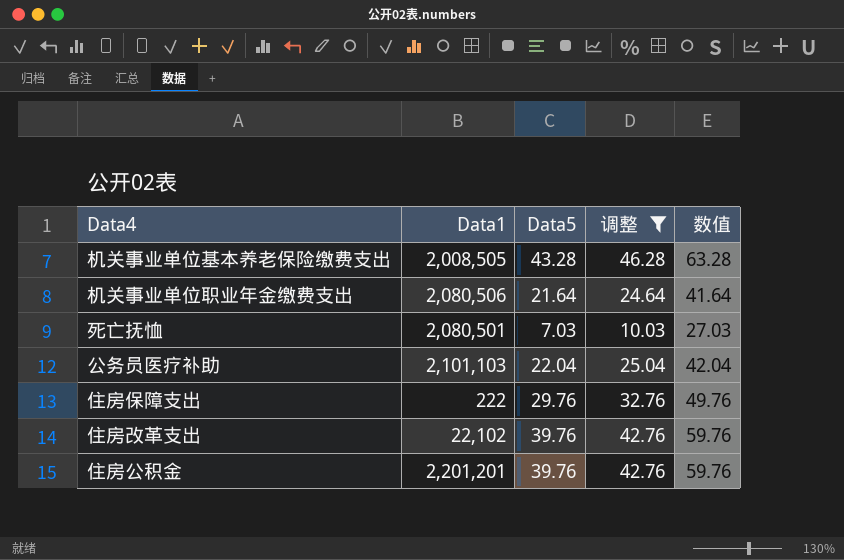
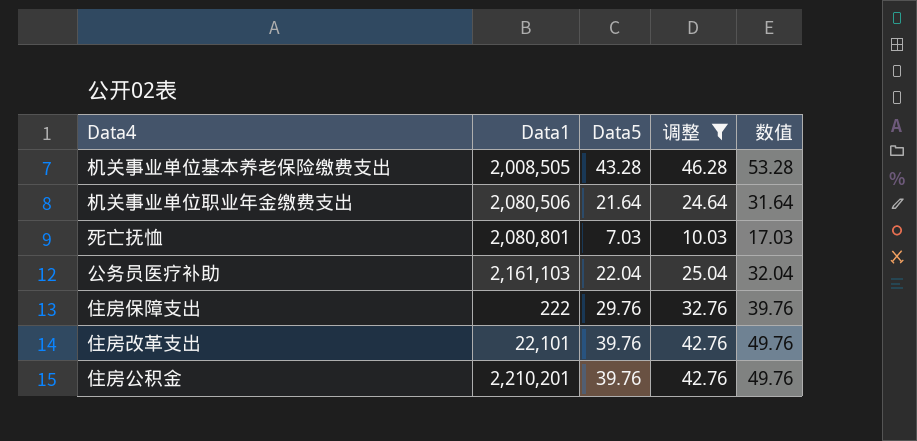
column 数值 | formula: [Data5] + 20 -> [Data5] + 10
死亡抚恤 | Data1: 2,080,501 -> 2,080,801
公务员医疗补助 | Data1: 2,101,103 -> 2,161,103
住房改革支出 | Data1: 22,102 -> 22,101
住房公积金 | Data1: 2,201,201 -> 2,210,201

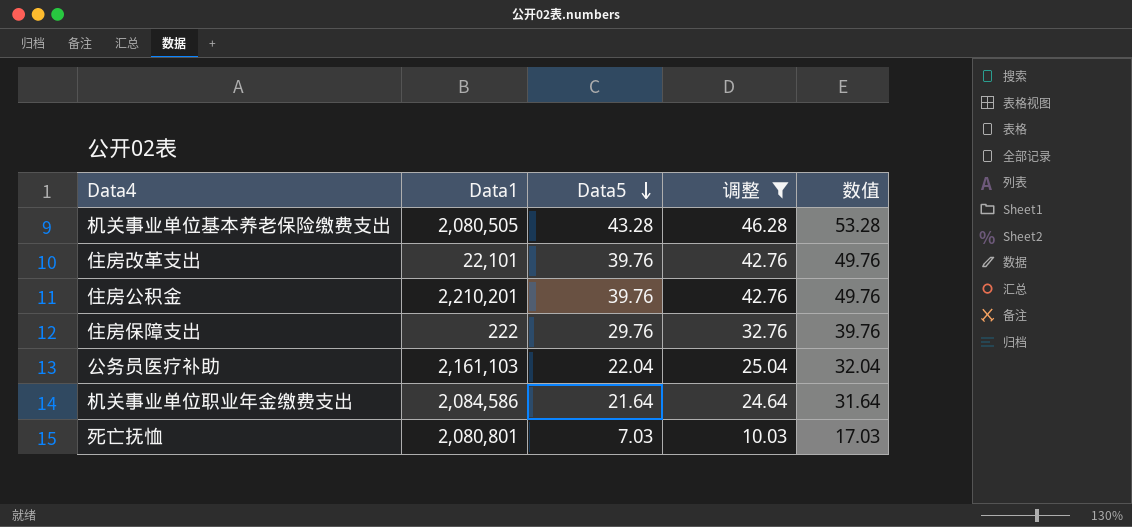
row order: none -> Data5 descending
机关事业单位基本养老保险缴费支出 | Data1: 2,008,505 -> 2,080,505
机关事业单位职业年金缴费支出 | Data1: 2,080,506 -> 2,084,586

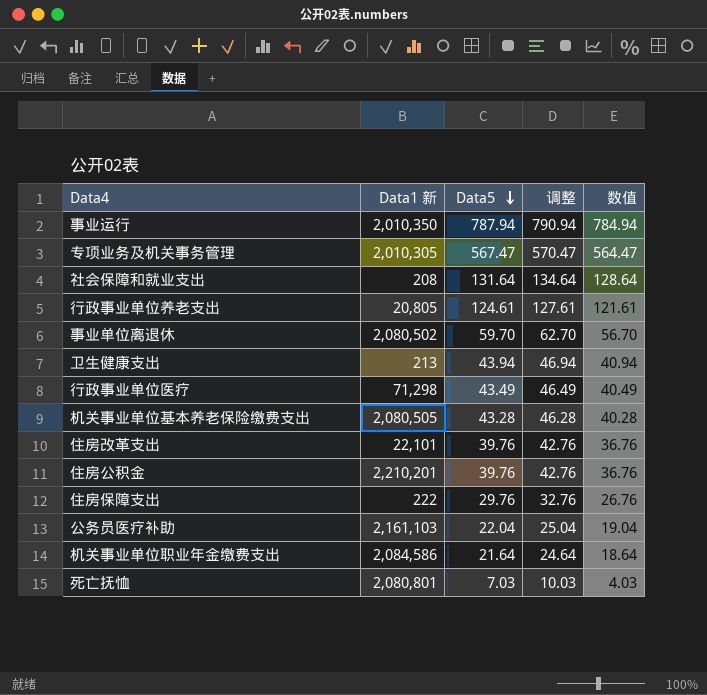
filter: 调整 <= 46.28 -> none
column name: Data1 -> Data1 新
column 数值 | formula: [Data5] + 10 -> [Data5] - 3

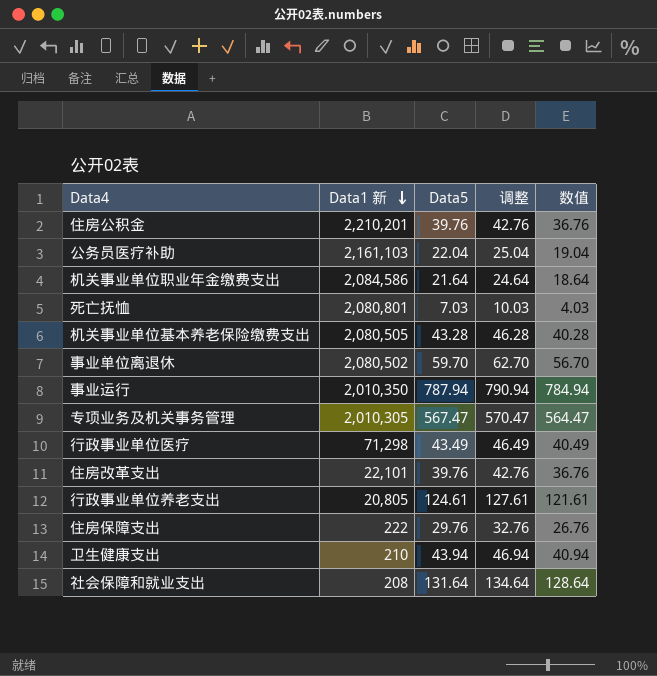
row order: Data5 descending -> Data1 新 descending
卫生健康支出 | Data1 新: 213 -> 210

